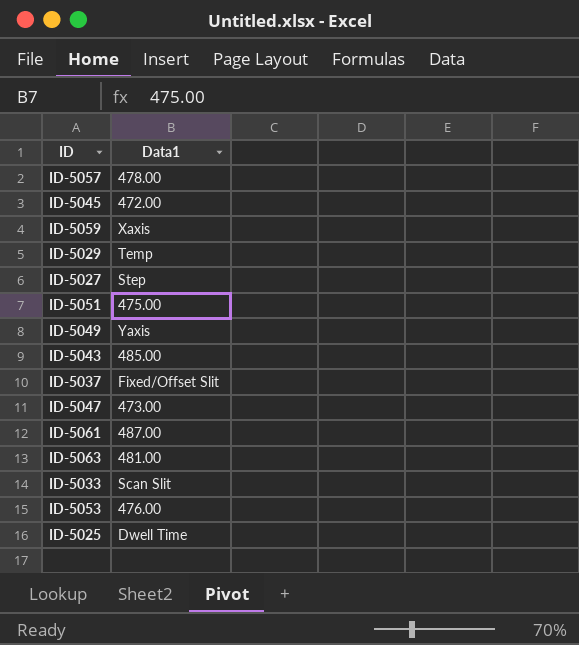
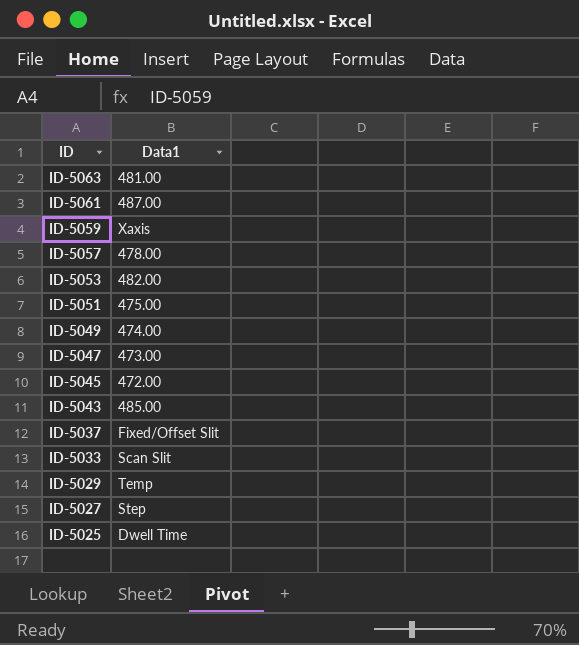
row order: none -> ID descending
ID-5053 | Data1: 476.00 -> 482.00
ID-5049 | Data1: Yaxis -> 474.00

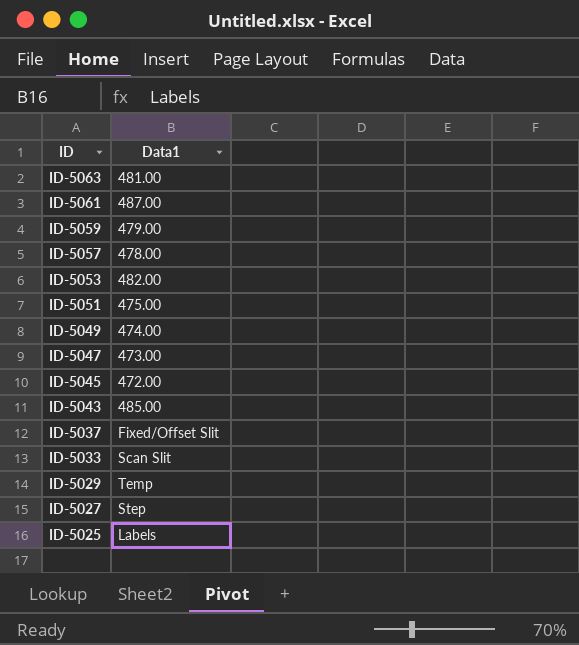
ID-5059 | Data1: Xaxis -> 479.00
ID-5025 | Data1: Dwell Time -> Labels

